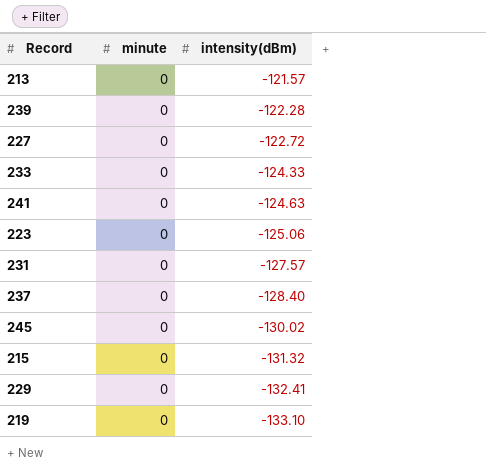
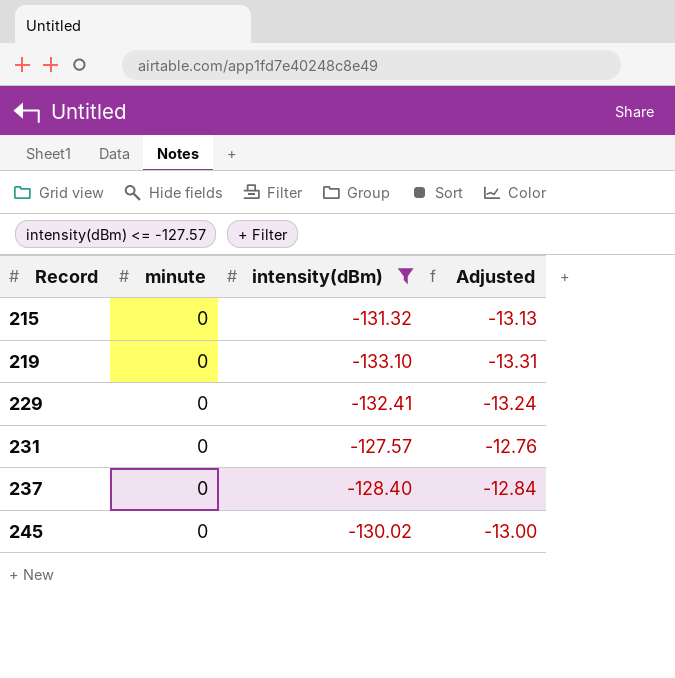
filter: none -> intensity(dBm) <= -127.57
row order: intensity(dBm) descending -> Record ascending
column Adjusted | formula: none -> [intensity(dBm)] * 0.1

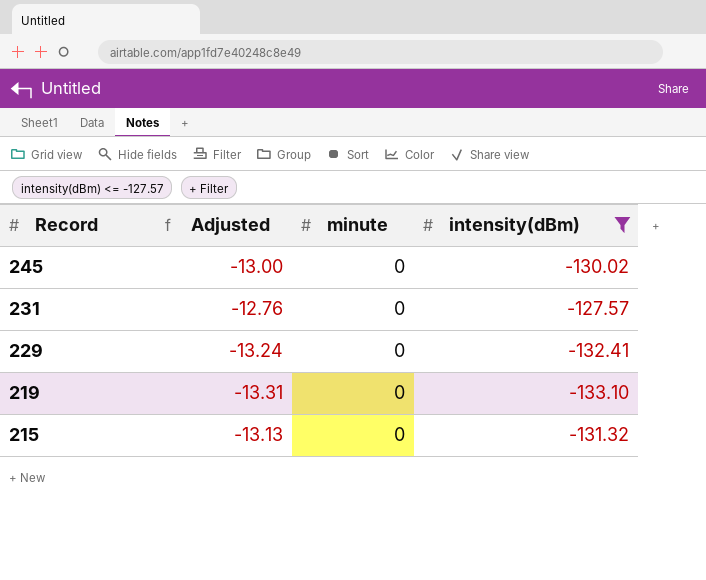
row order: Record ascending -> Record descending
column Adjusted | position: 4 -> 2
row 237: 0 | -128.40 | -12.84 -> none

